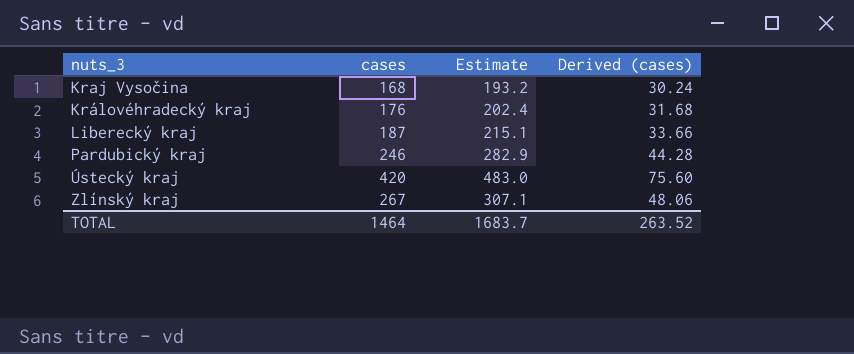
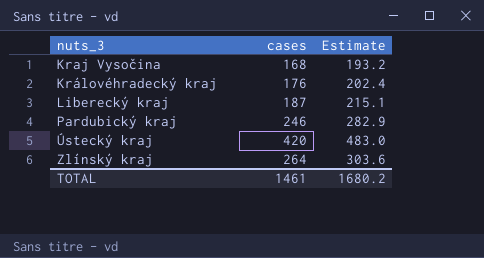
column Derived (cases) | formula: [cases] * 0.18 -> none
Zlínský kraj | cases: 267 -> 264
Zlínský kraj | Estimate: 307.1 -> 303.6
TOTAL | cases: 1464 -> 1461
TOTAL | Estimate: 1683.7 -> 1680.2

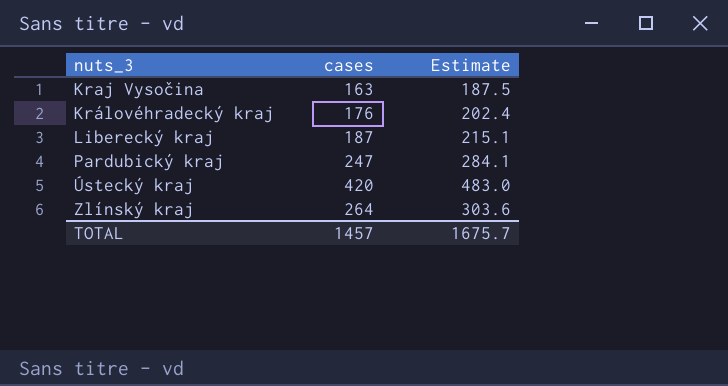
Kraj Vysočina | cases: 168 -> 163
Kraj Vysočina | Estimate: 193.2 -> 187.5
Pardubický kraj | cases: 246 -> 247
Pardubický kraj | Estimate: 282.9 -> 284.1
TOTAL | cases: 1461 -> 1457
TOTAL | Estimate: 1680.2 -> 1675.7

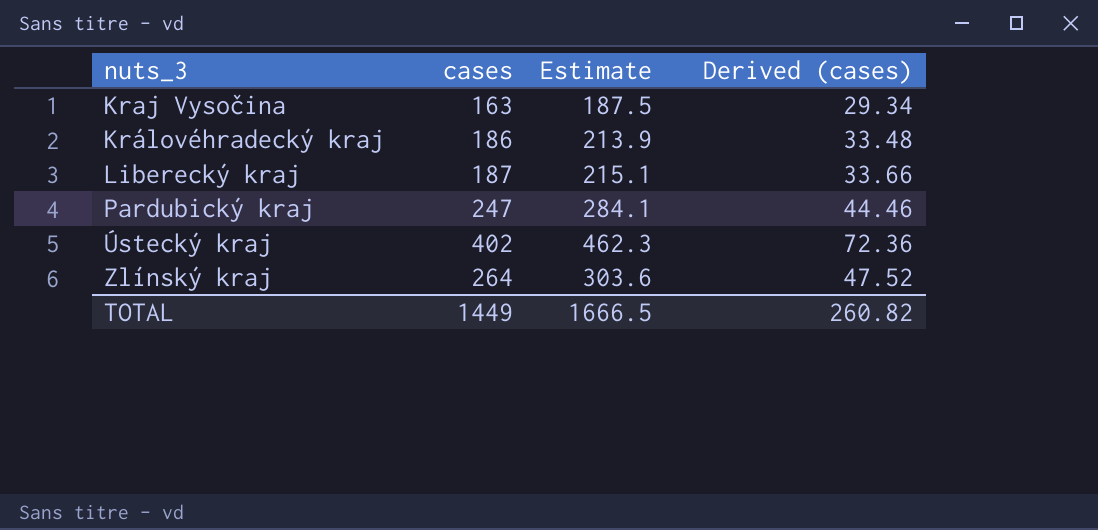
column Derived (cases) | formula: none -> [cases] * 0.18
Královéhradecký kraj | cases: 176 -> 186
Královéhradecký kraj | Estimate: 202.4 -> 213.9
Ústecký kraj | cases: 420 -> 402
Ústecký kraj | Estimate: 483.0 -> 462.3
TOTAL | cases: 1457 -> 1449
TOTAL | Estimate: 1675.7 -> 1666.5

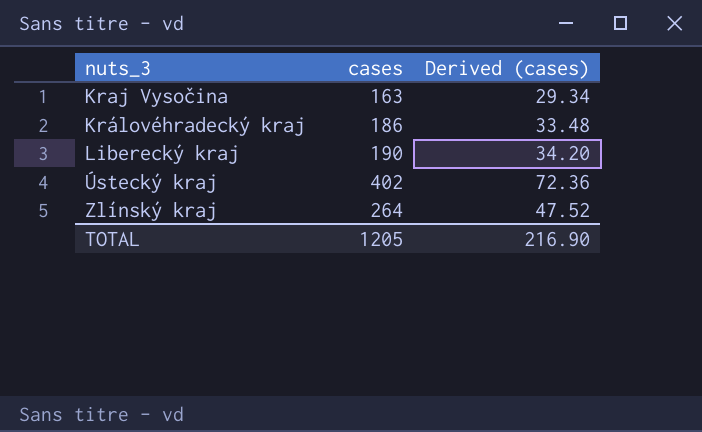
column Estimate | formula: [cases] * 1.15 -> none
row Pardubický kraj: 247 | 284.1 | 44.46 -> none
Liberecký kraj | cases: 187 -> 190
Liberecký kraj | Derived (cases): 33.66 -> 34.20
TOTAL | cases: 1449 -> 1205
TOTAL | Derived (cases): 260.82 -> 216.90

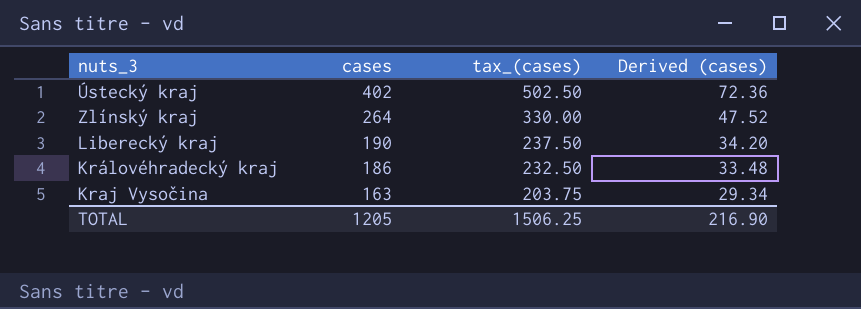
row order: nuts_3 ascending -> cases descending
column tax_(cases) | formula: none -> [cases] * 1.25

